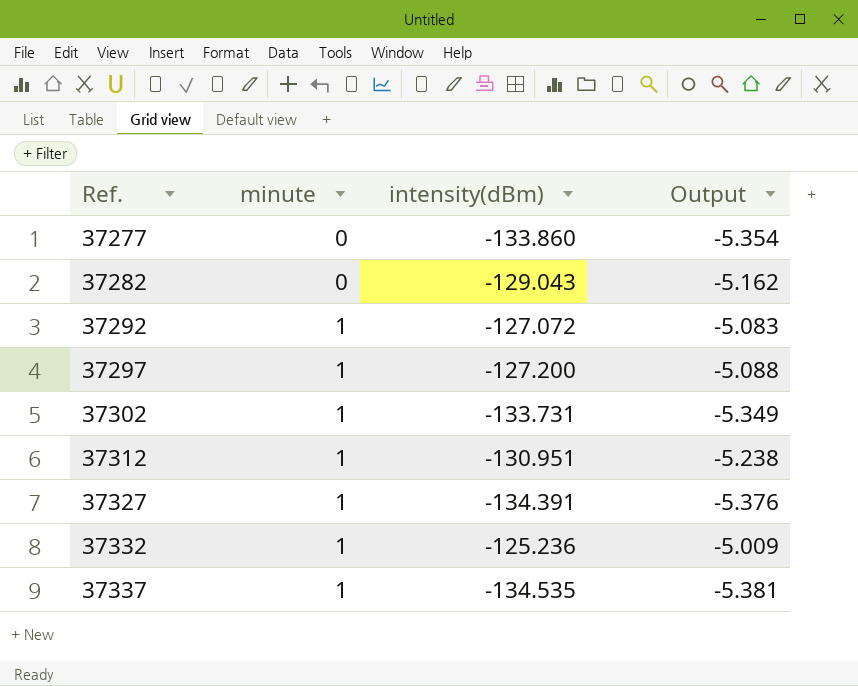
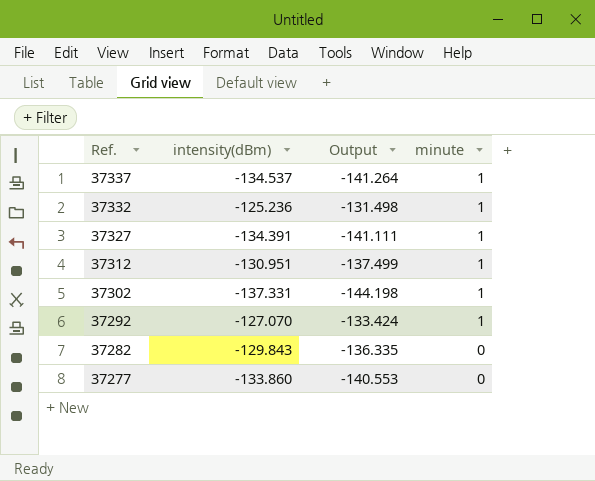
row order: Ref. ascending -> Ref. descending
column Output | formula: [intensity(dBm)] * 0.04 -> [intensity(dBm)] * 1.05
column minute | position: 2 -> 4
row 37297: 1 | -127.200 | -5.088 -> none
37337 | intensity(dBm): -134.535 -> -134.537
37302 | intensity(dBm): -133.731 -> -137.331
37292 | intensity(dBm): -127.072 -> -127.070
37282 | intensity(dBm): -129.043 -> -129.843

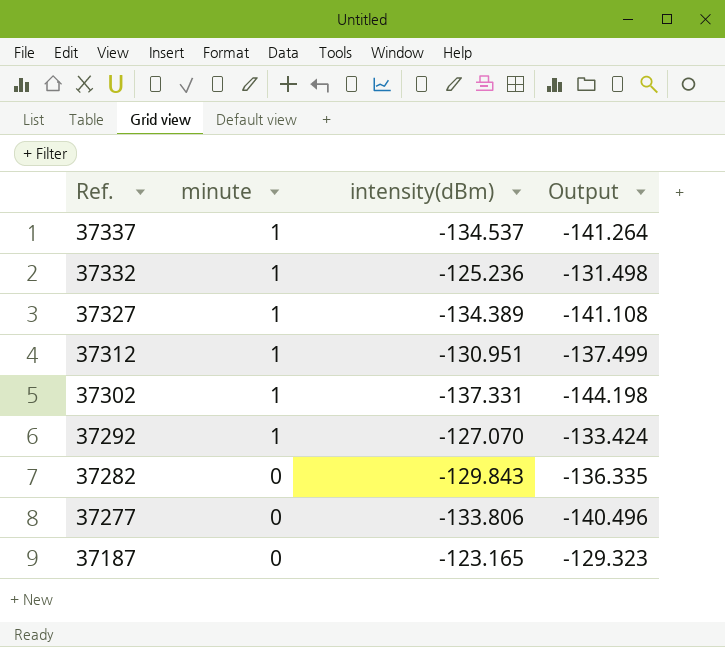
column minute | position: 4 -> 2
37327 | intensity(dBm): -134.391 -> -134.389
37327 | Output: -141.111 -> -141.108
37277 | intensity(dBm): -133.860 -> -133.806
37277 | Output: -140.553 -> -140.496
row 37187: none -> 0 | -123.165 | -129.323

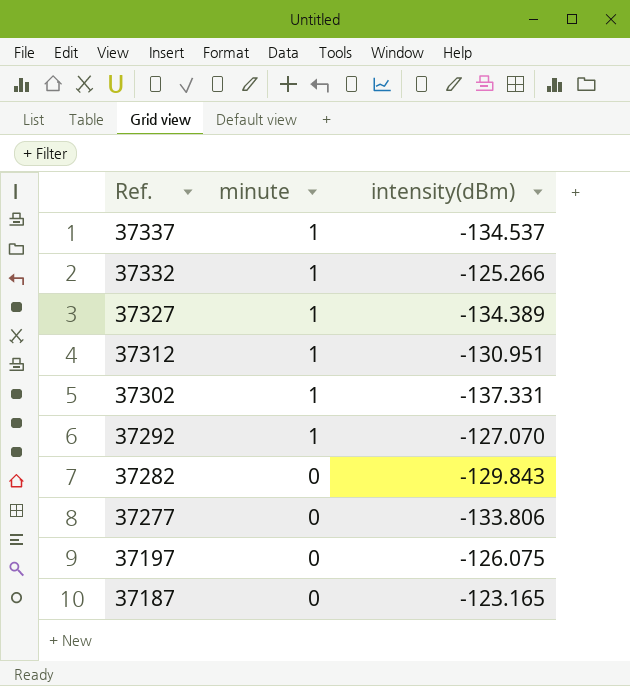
column Output | formula: [intensity(dBm)] * 1.05 -> none
37332 | intensity(dBm): -125.236 -> -125.266
row 37197: none -> 0 | -126.075

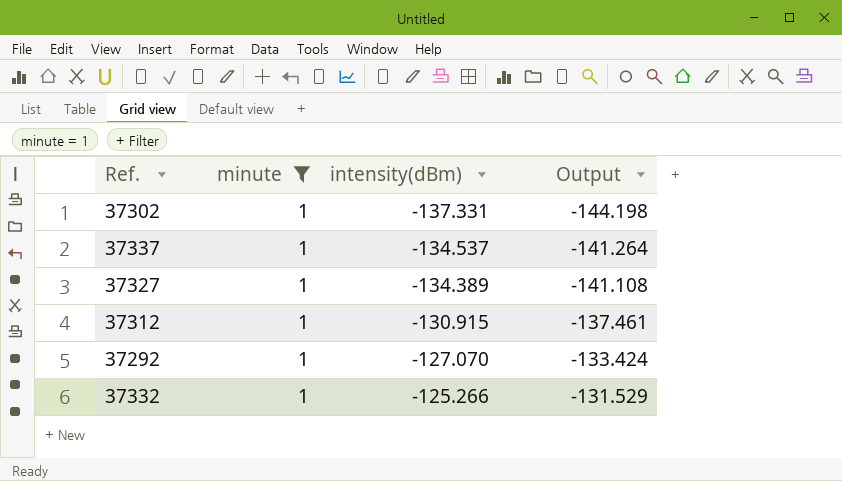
filter: none -> minute = 1
row order: Ref. descending -> intensity(dBm) ascending
column Output | formula: none -> [intensity(dBm)] * 1.05
37312 | intensity(dBm): -130.951 -> -130.915

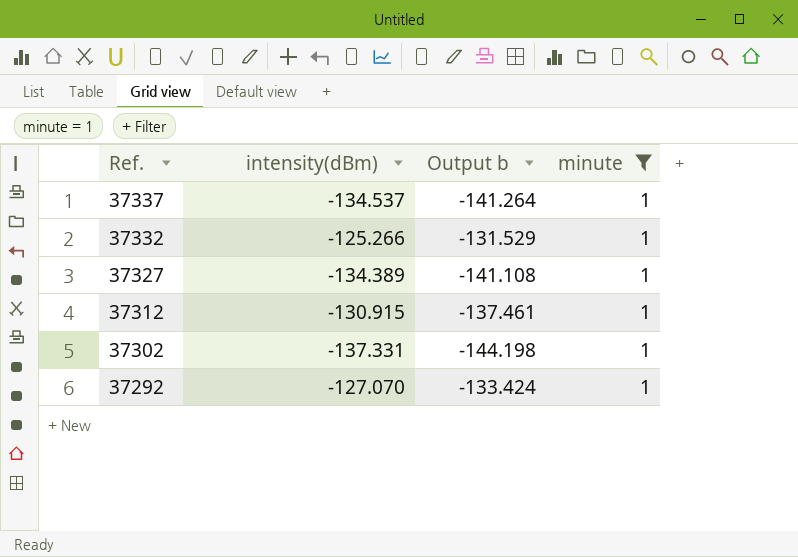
row order: intensity(dBm) ascending -> Ref. descending
column name: Output -> Output b
column minute | position: 2 -> 4

